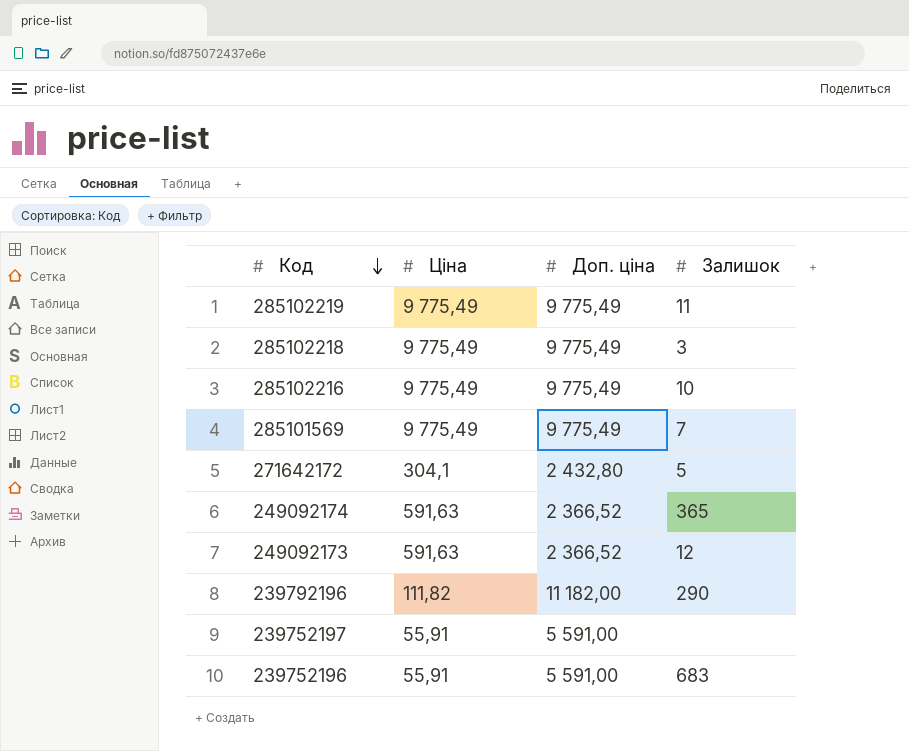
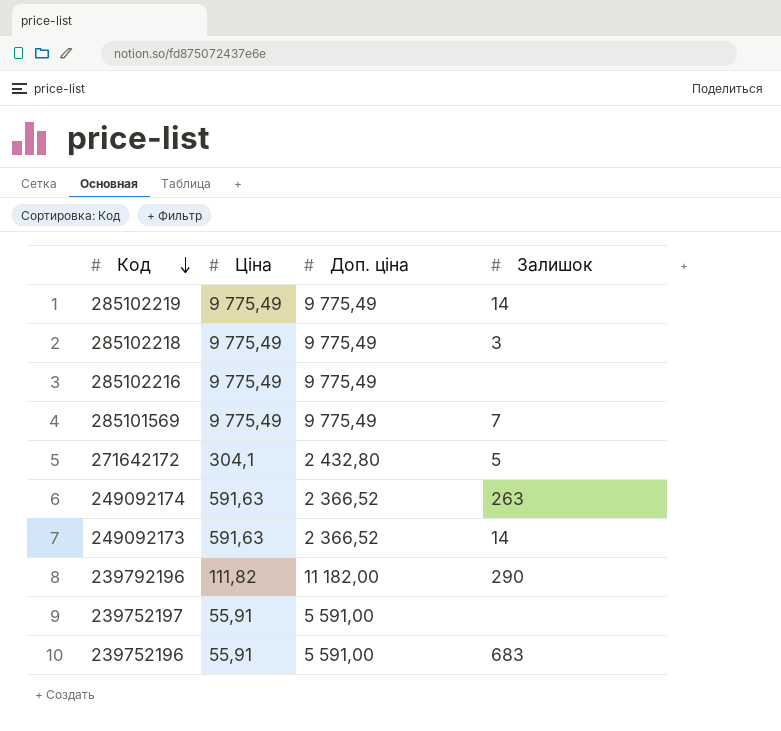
285102219 | Залишок: 11 -> 14
285102216 | Залишок: 10 -> none
249092174 | Залишок: 365 -> 263
249092173 | Залишок: 12 -> 14

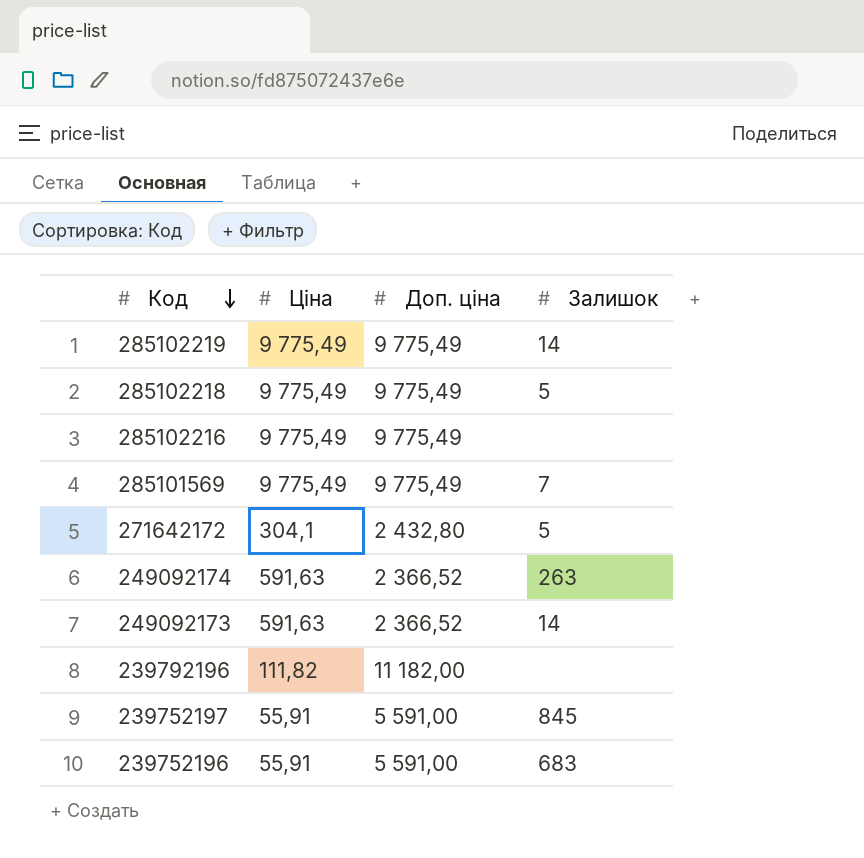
285102218 | Залишок: 3 -> 5
239792196 | Залишок: 290 -> none
239752197 | Залишок: none -> 845

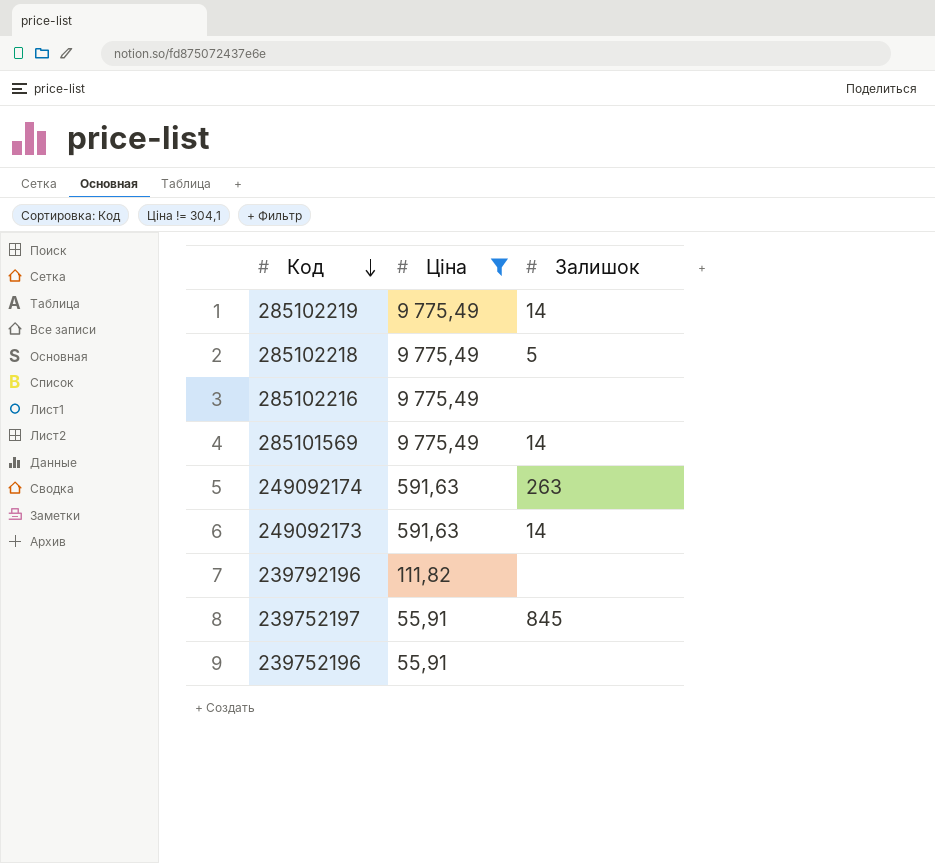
filter: none -> Ціна != 304,1
column Доп. ціна | position: 3 -> none
285101569 | Залишок: 7 -> 14
239752196 | Залишок: 683 -> none

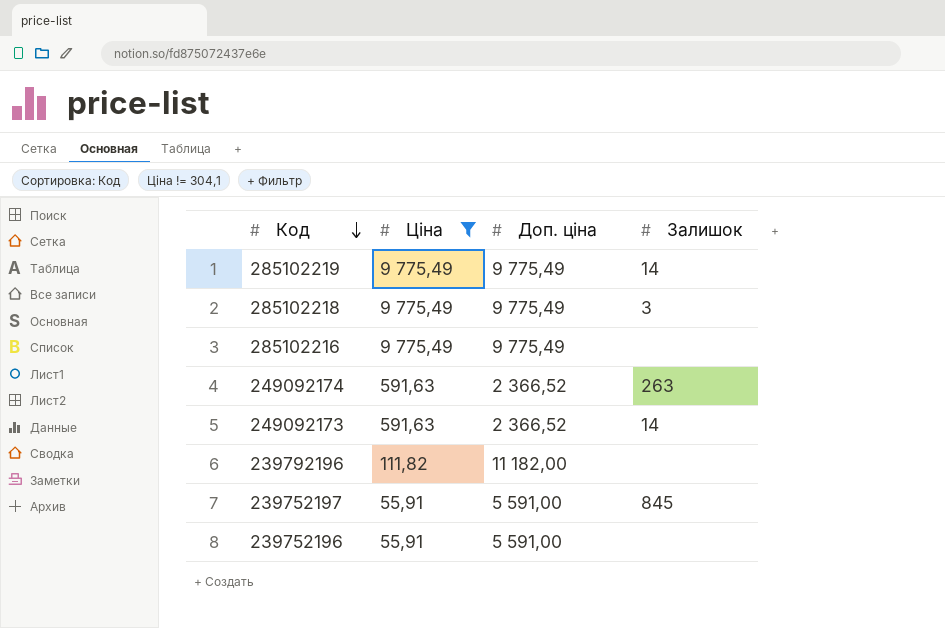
column Доп. ціна | position: none -> 3
row 285101569: 9 775,49 | 14 -> none
285102218 | Залишок: 5 -> 3

